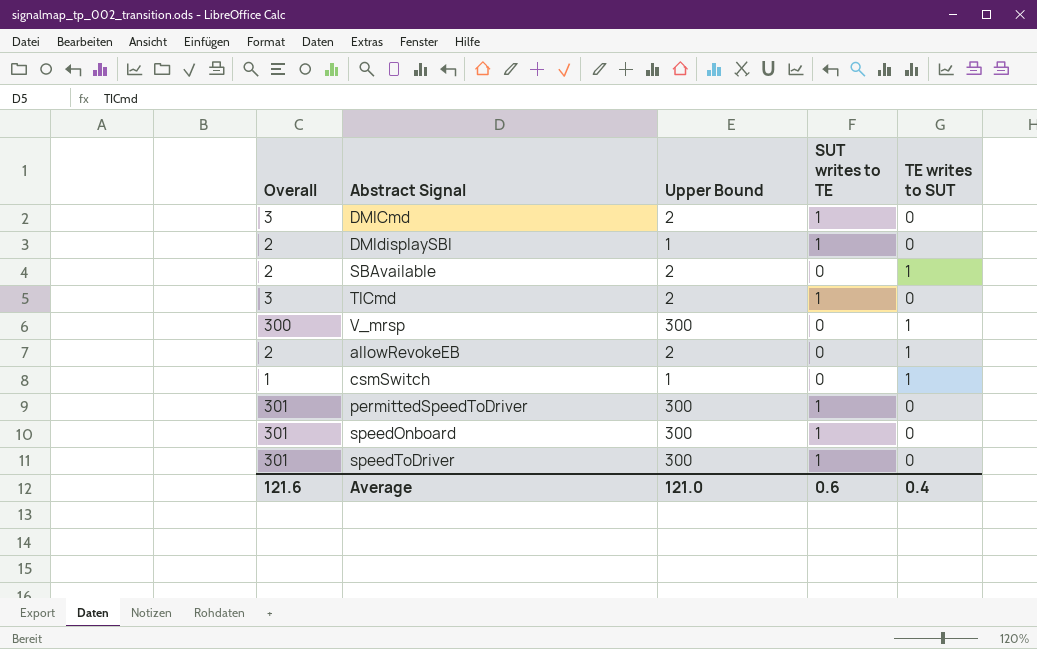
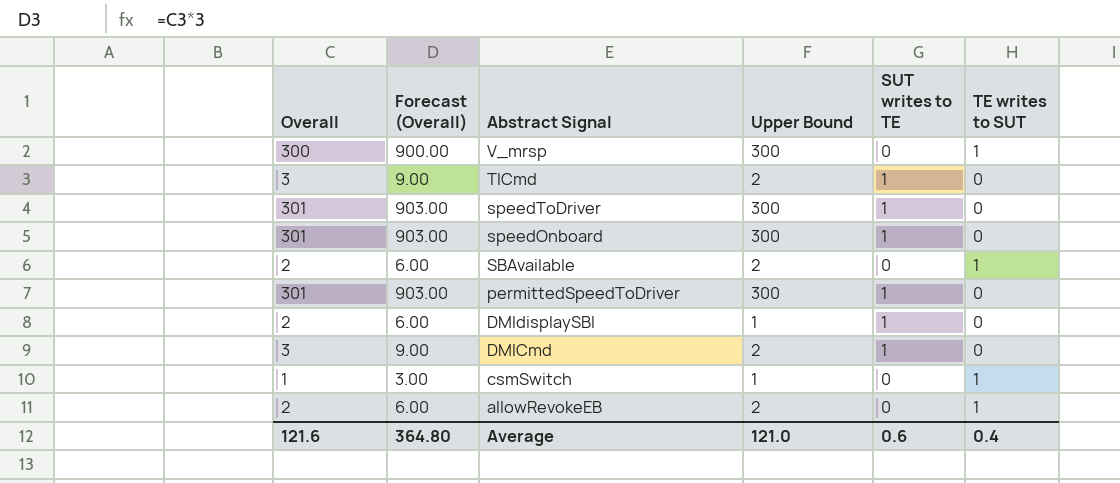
row order: none -> Abstract Signal descending
column Forecast (Overall) | formula: none -> [Overall] * 3

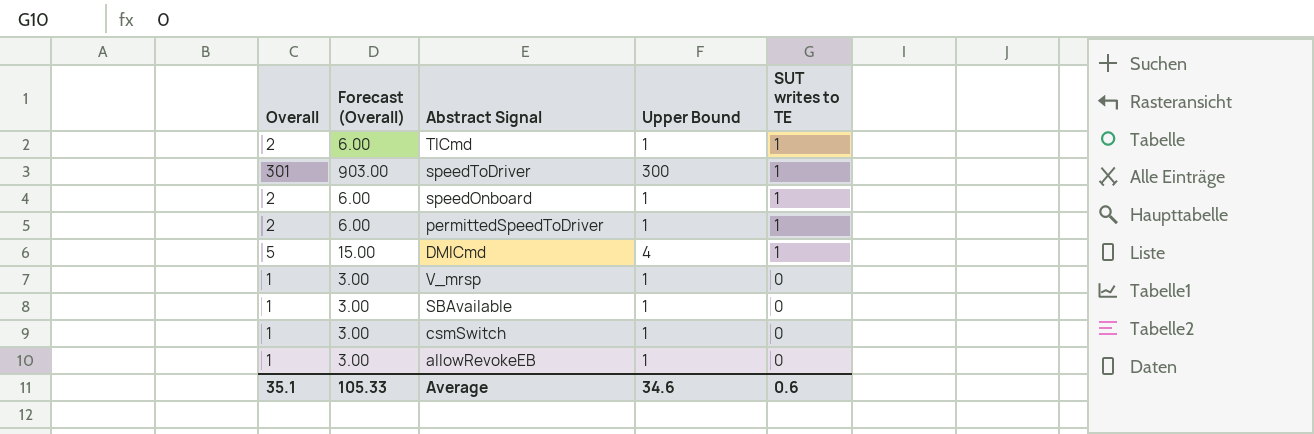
row order: Abstract Signal descending -> SUT writes to TE descending
column TE writes to SUT | position: 6 -> none
row DMIdisplaySBI: 2 | 6.00 | 1 | 1 | 0 -> none
TICmd | Overall: 3 -> 2
TICmd | Forecast (Overall): 9.00 -> 6.00
TICmd | Upper Bound: 2 -> 1
speedOnboard | Overall: 301 -> 2
speedOnboard | Forecast (Overall): 903.00 -> 6.00
speedOnboard | Upper Bound: 300 -> 1
permittedSpeedToDriver | Overall: 301 -> 2
permittedSpeedToDriver | Forecast (Overall): 903.00 -> 6.00
permittedSpeedToDriver | Upper Bound: 300 -> 1
DMICmd | Overall: 3 -> 5
DMICmd | Forecast (Overall): 9.00 -> 15.00
DMICmd | Upper Bound: 2 -> 4
V_mrsp | Overall: 300 -> 1
V_mrsp | Forecast (Overall): 900.00 -> 3.00
V_mrsp | Upper Bound: 300 -> 1
SBAvailable | Overall: 2 -> 1
SBAvailable | Forecast (Overall): 6.00 -> 3.00
SBAvailable | Upper Bound: 2 -> 1
allowRevokeEB | Overall: 2 -> 1
allowRevokeEB | Forecast (Overall): 6.00 -> 3.00
allowRevokeEB | Upper Bound: 2 -> 1
Average | Overall: 121.6 -> 35.1
Average | Forecast (Overall): 364.80 -> 105.33
Average | Upper Bound: 121.0 -> 34.6

